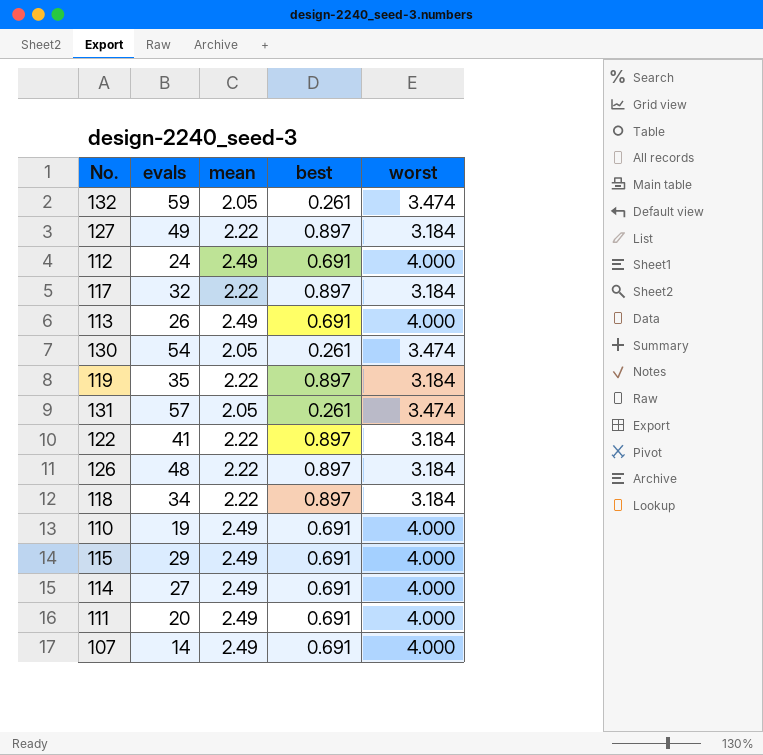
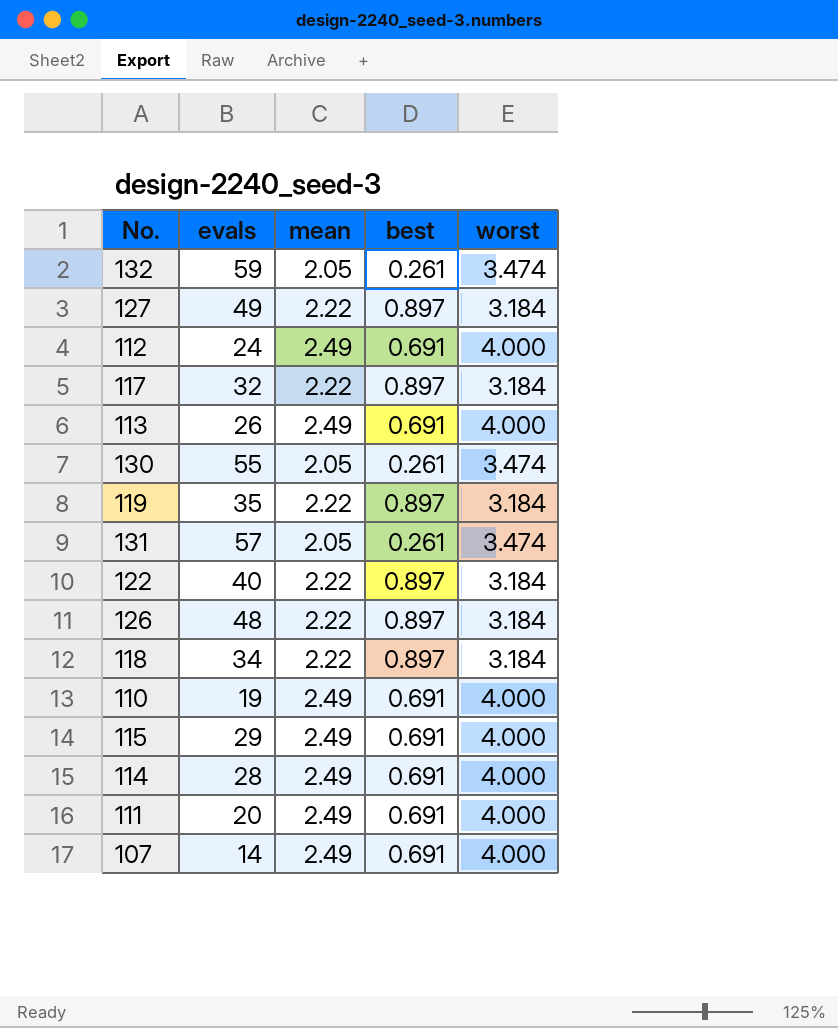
130 | evals: 54 -> 55
122 | evals: 41 -> 40
114 | evals: 27 -> 28

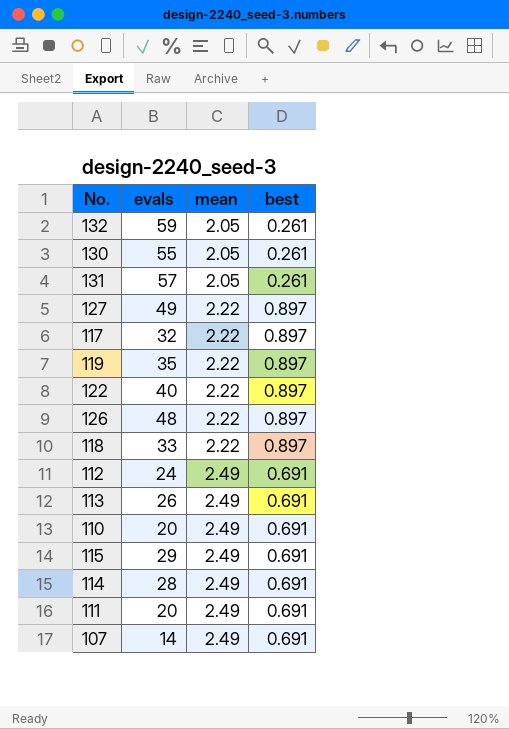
row order: none -> mean ascending
column worst | position: 5 -> none
118 | evals: 34 -> 33
110 | evals: 19 -> 20

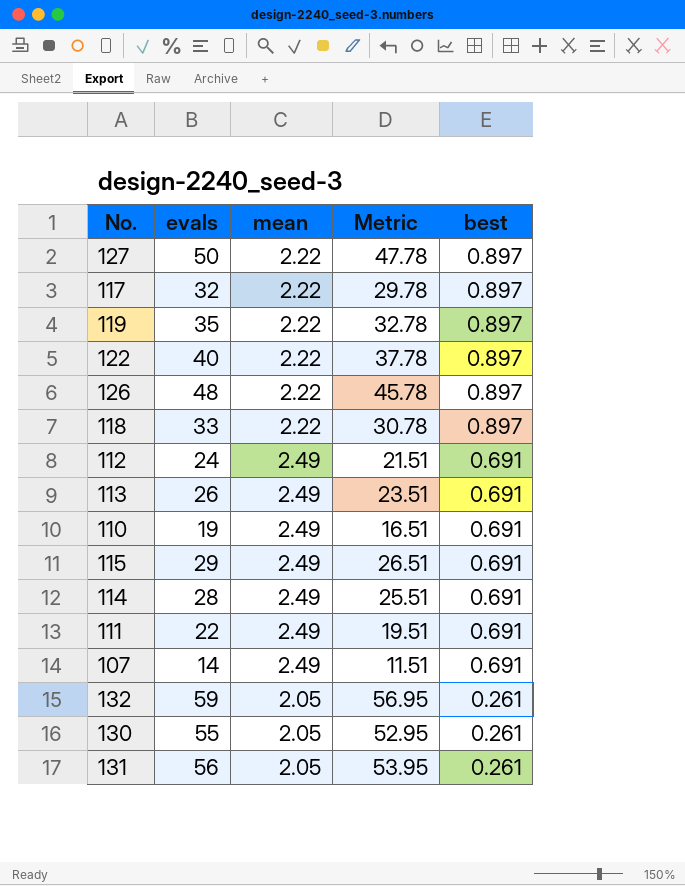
row order: mean ascending -> best descending
column Metric | formula: none -> [evals] - [mean]
127 | evals: 49 -> 50
110 | evals: 20 -> 19
111 | evals: 20 -> 22
131 | evals: 57 -> 56

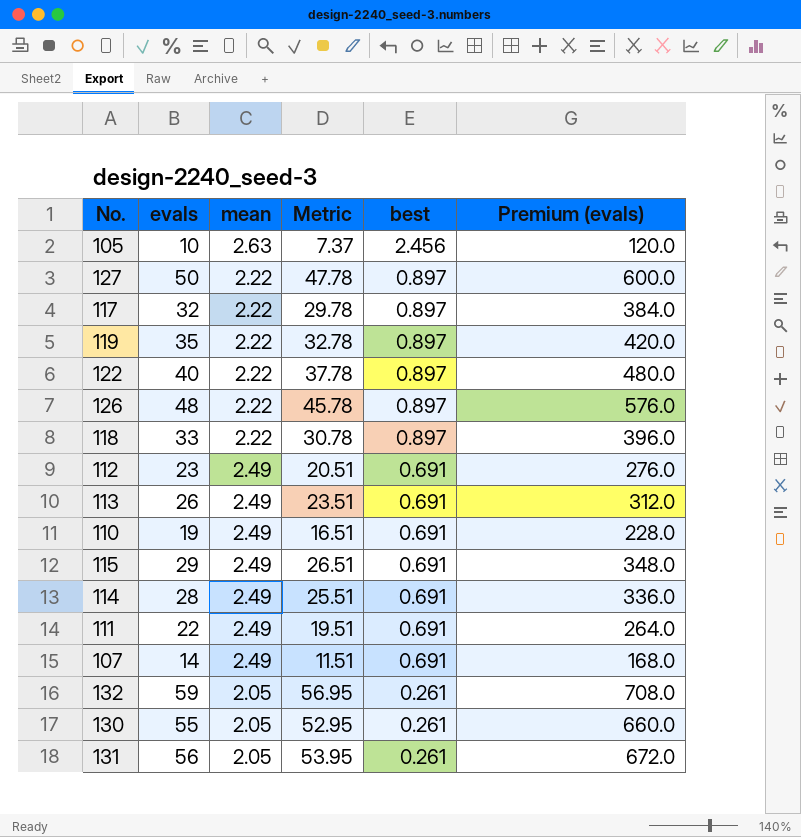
column Premium (evals) | formula: none -> [evals] * 12
row 105: none -> 10 | 2.63 | 7.37 | 2.456 | 120.0
112 | evals: 24 -> 23
112 | Metric: 21.51 -> 20.51

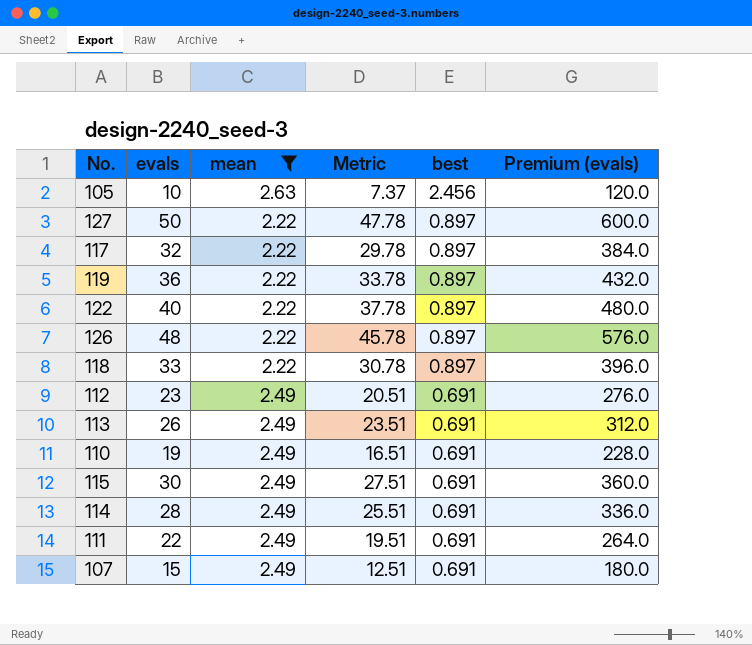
filter: none -> mean != 2.05
119 | evals: 35 -> 36
119 | Metric: 32.78 -> 33.78
119 | Premium (evals): 420.0 -> 432.0
115 | evals: 29 -> 30
115 | Metric: 26.51 -> 27.51
115 | Premium (evals): 348.0 -> 360.0
107 | evals: 14 -> 15
107 | Metric: 11.51 -> 12.51
107 | Premium (evals): 168.0 -> 180.0

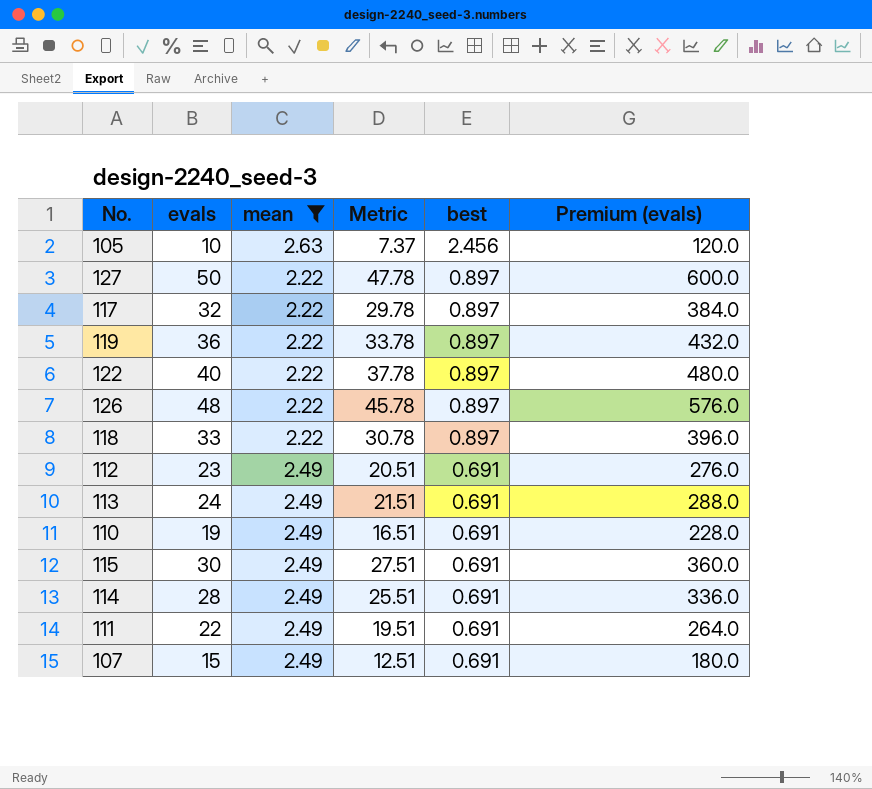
113 | evals: 26 -> 24
113 | Metric: 23.51 -> 21.51
113 | Premium (evals): 312.0 -> 288.0

